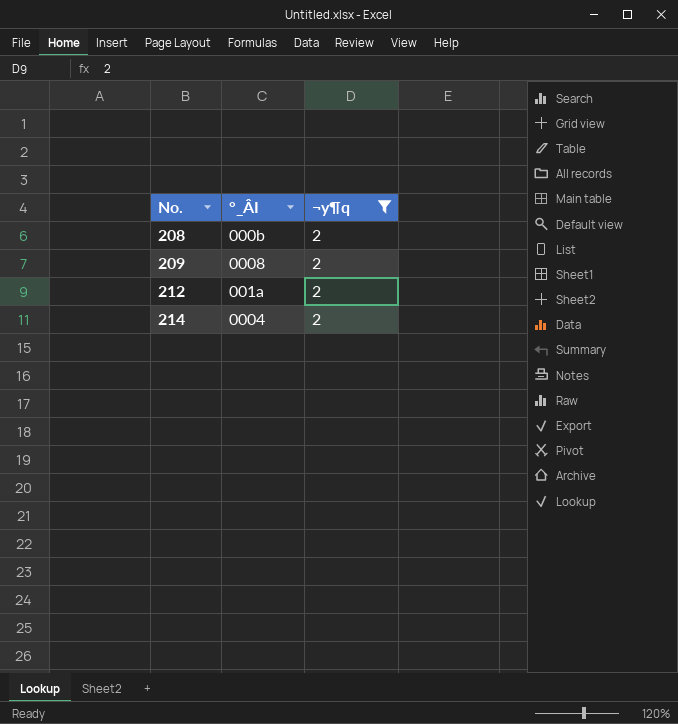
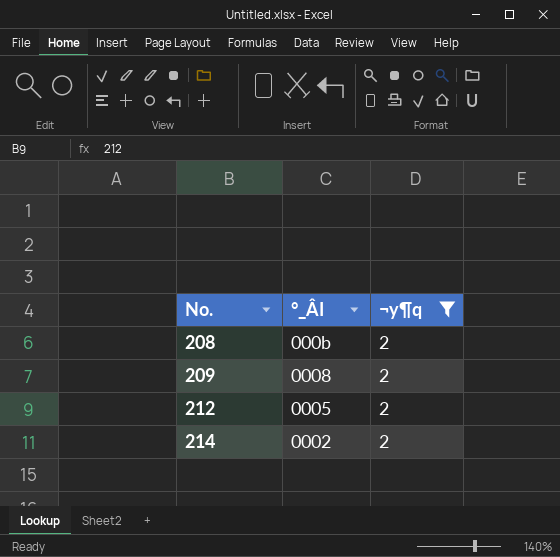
212 | °_ÂI: 001a -> 0005
214 | °_ÂI: 0004 -> 0002

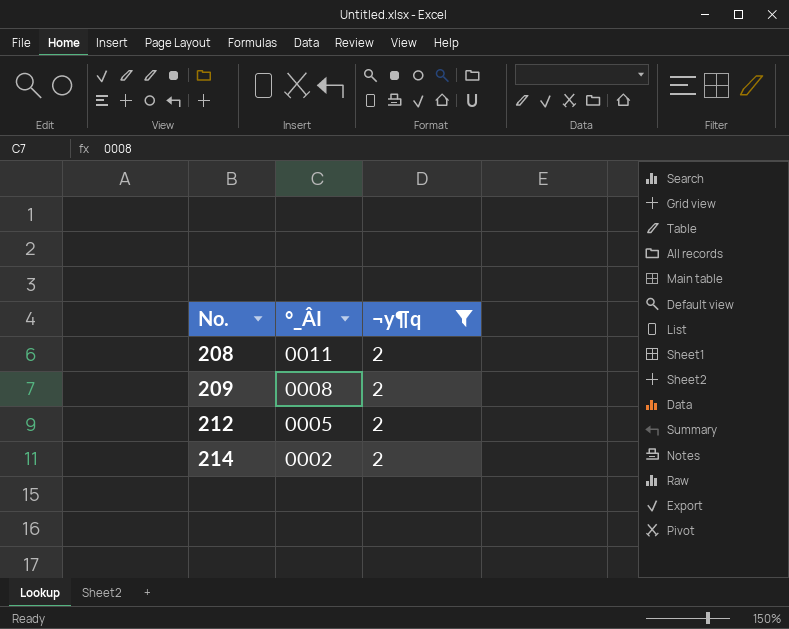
208 | °_ÂI: 000b -> 0011

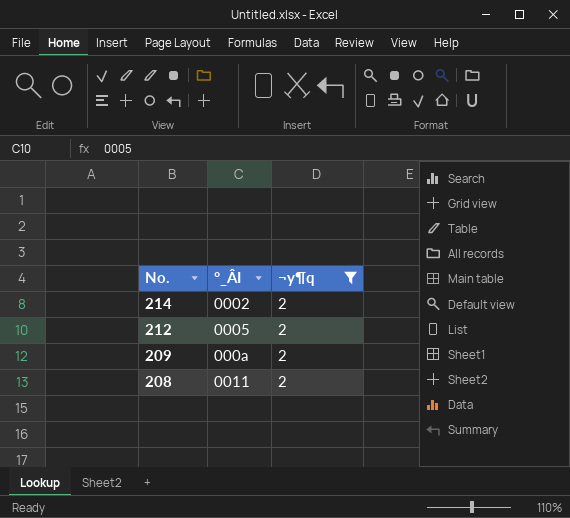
row order: No. ascending -> No. descending
209 | °_ÂI: 0008 -> 000a

